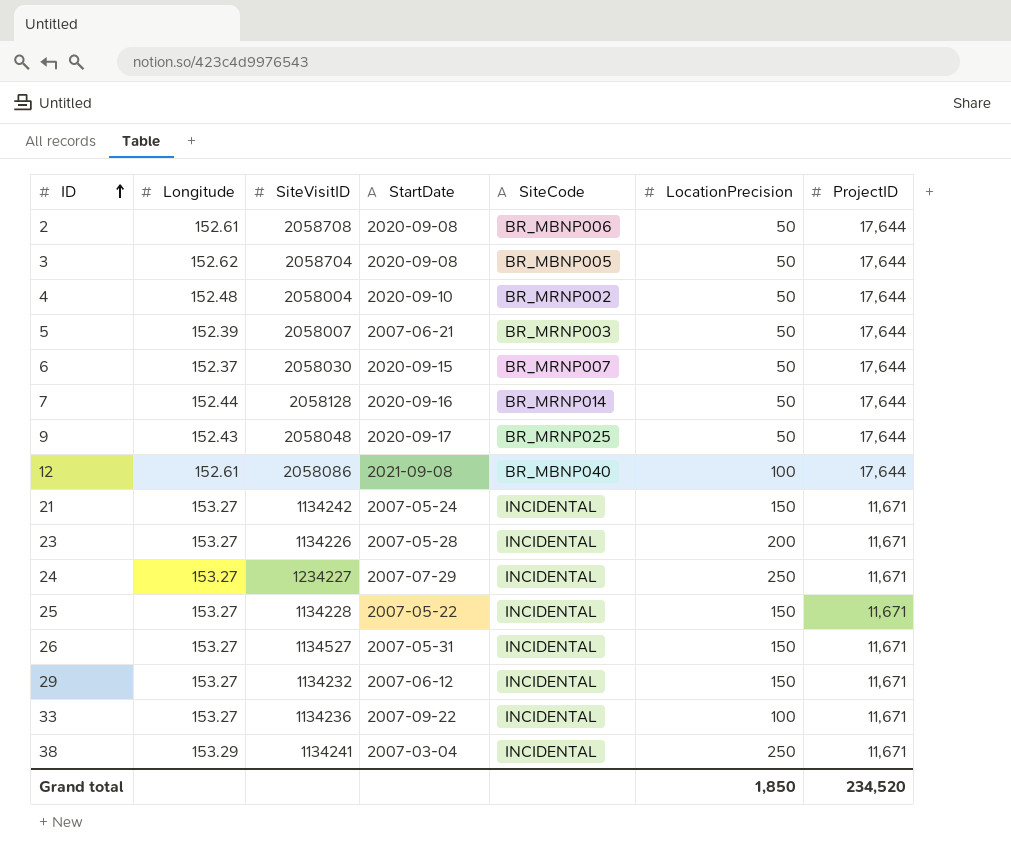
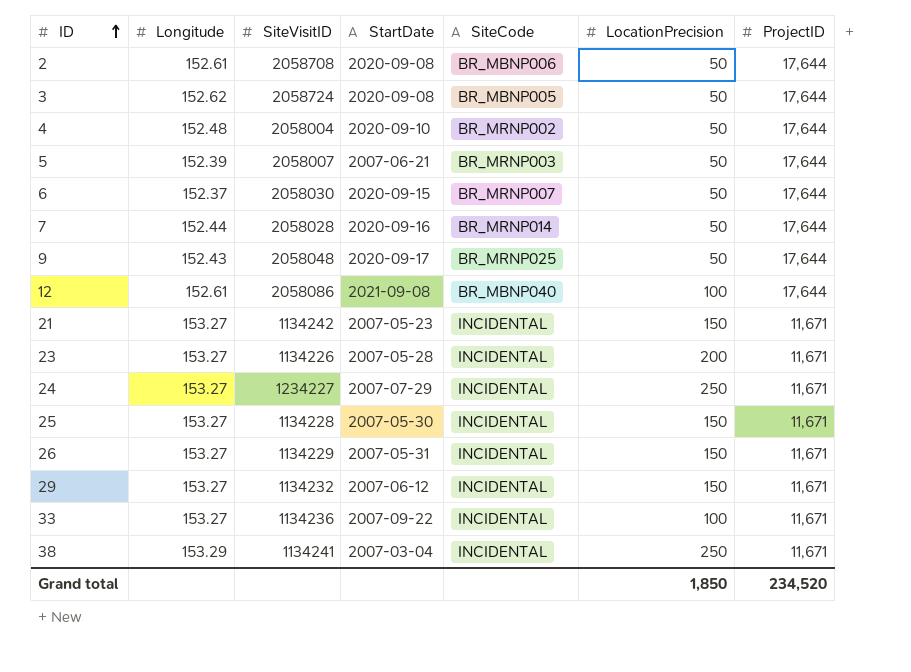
3 | SiteVisitID: 2058704 -> 2058724
7 | SiteVisitID: 2058128 -> 2058028
21 | StartDate: 2007-05-24 -> 2007-05-23
25 | StartDate: 2007-05-22 -> 2007-05-30
26 | SiteVisitID: 1134527 -> 1134229

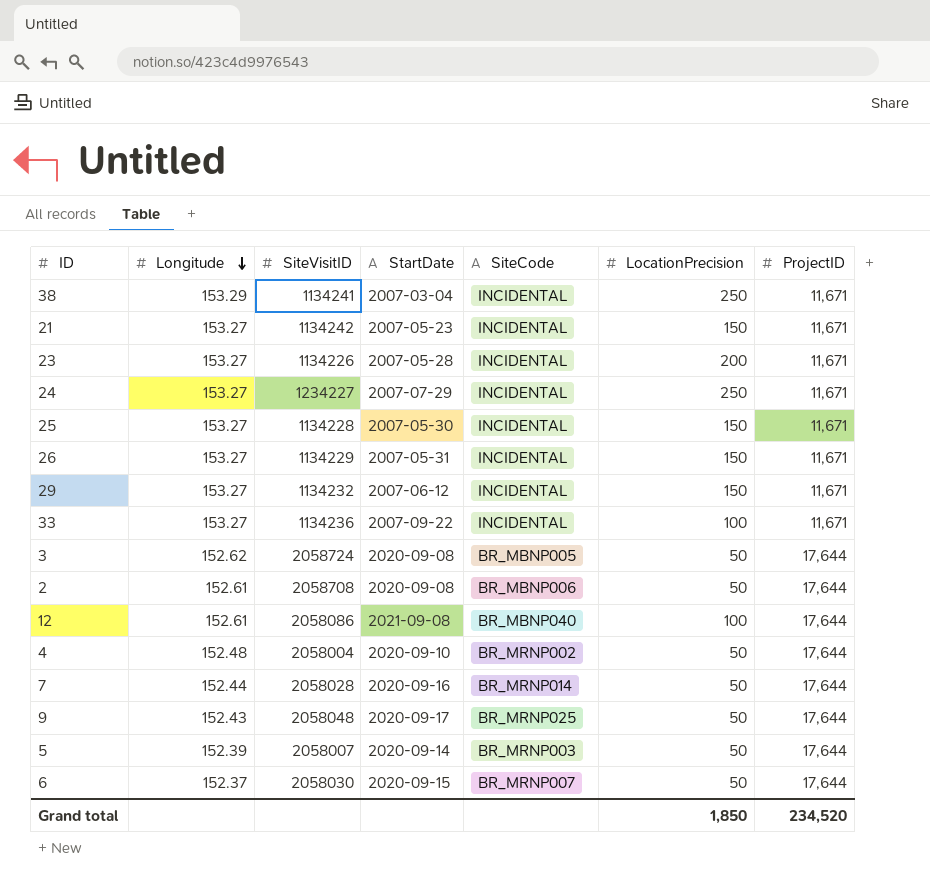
row order: ID ascending -> Longitude descending
5 | StartDate: 2007-06-21 -> 2020-09-14

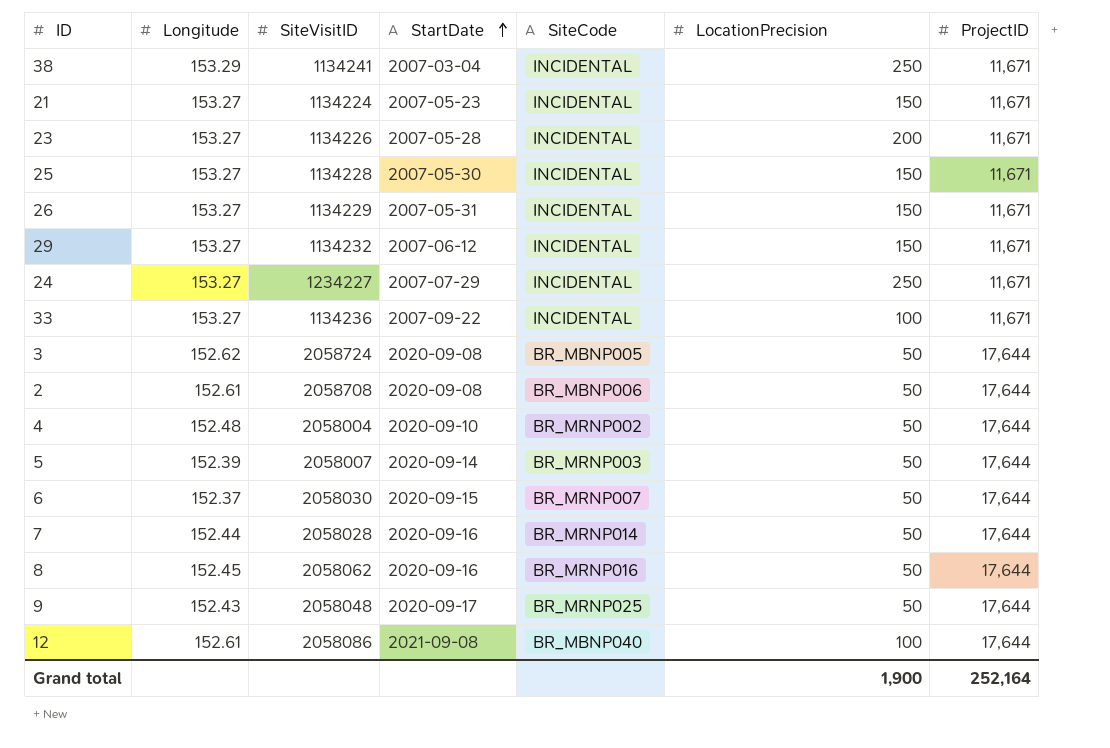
row order: Longitude descending -> StartDate ascending
21 | SiteVisitID: 1134242 -> 1134224
row 8: none -> 152.45 | 2058062 | 2020-09-16 | BR_MRNP016 | 50 | 17,644
Grand total | LocationPrecision: 1,850 -> 1,900
Grand total | ProjectID: 234,520 -> 252,164

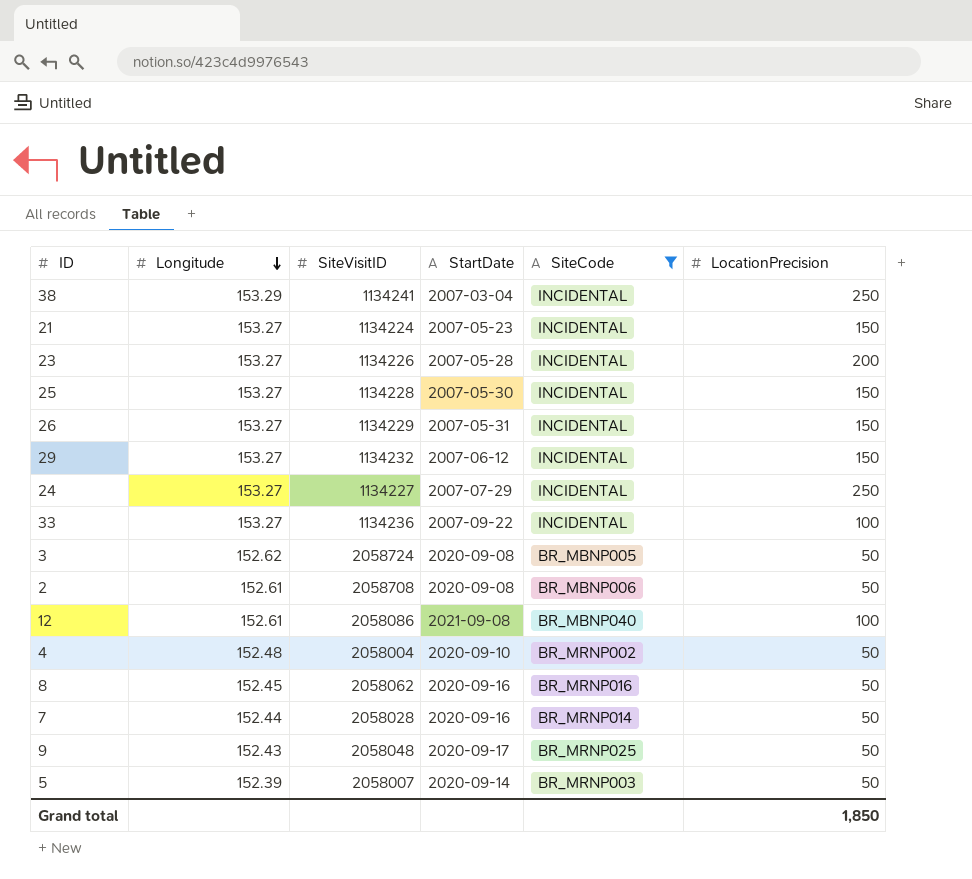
filter: none -> SiteCode != BR_MRNP007
row order: StartDate ascending -> Longitude descending
column ProjectID | position: 7 -> none
24 | SiteVisitID: 1234227 -> 1134227
Grand total | LocationPrecision: 1,900 -> 1,850

